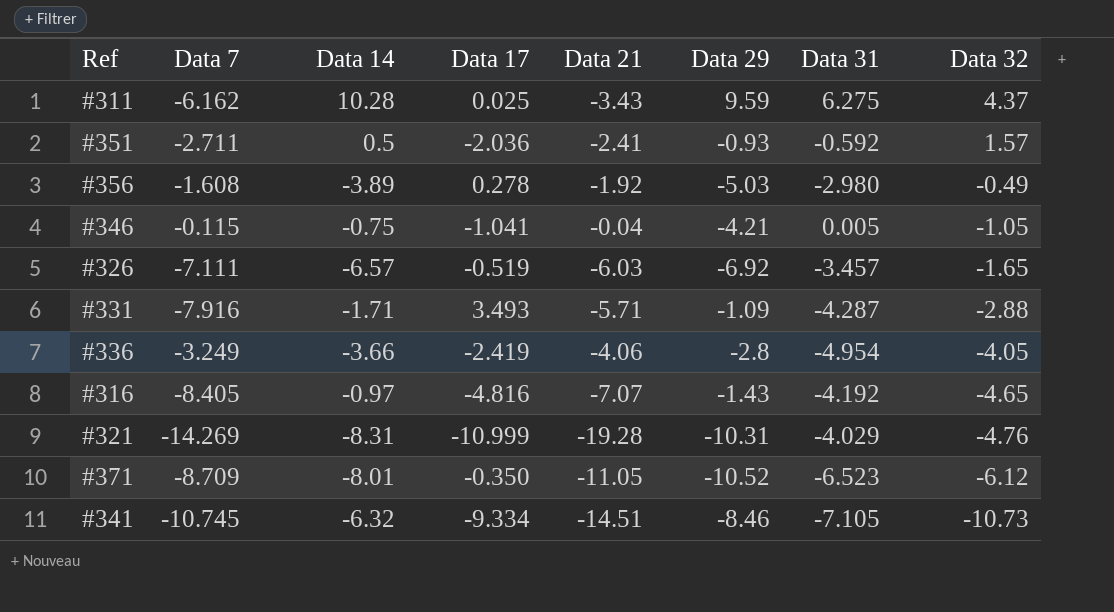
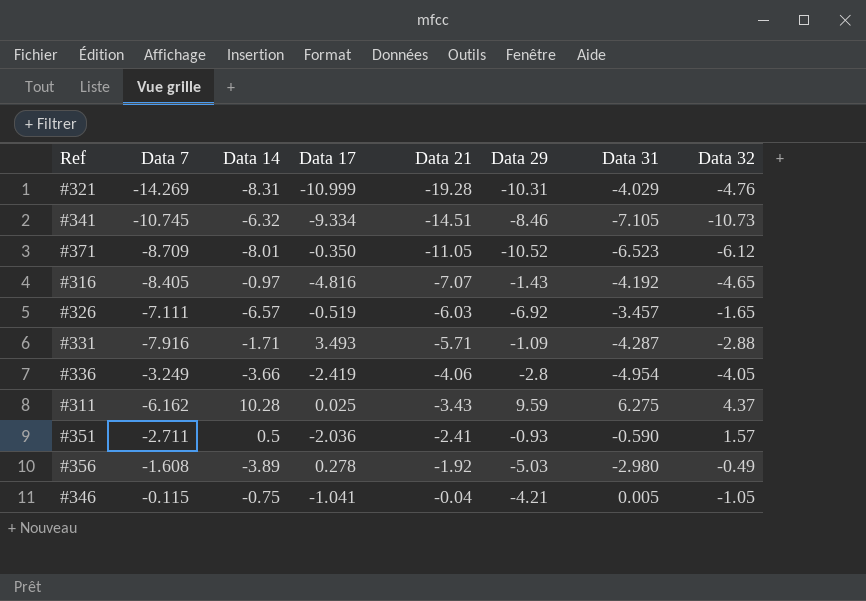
row order: Data 32 descending -> Data 21 ascending
#351 | Data 31: -0.592 -> -0.590

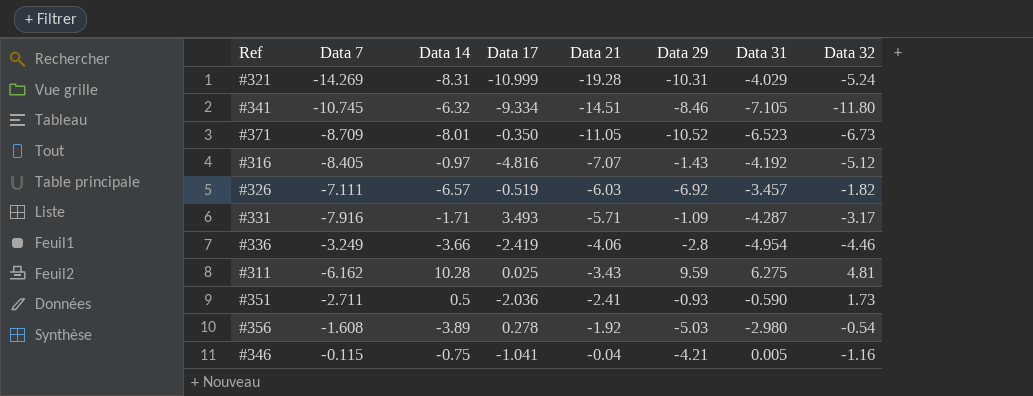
#321 | Data 32: -4.76 -> -5.24
#341 | Data 32: -10.73 -> -11.80
#371 | Data 32: -6.12 -> -6.73
#316 | Data 32: -4.65 -> -5.12
#326 | Data 32: -1.65 -> -1.82
#331 | Data 32: -2.88 -> -3.17
#336 | Data 32: -4.05 -> -4.46
#311 | Data 32: 4.37 -> 4.81
#351 | Data 32: 1.57 -> 1.73
#356 | Data 32: -0.49 -> -0.54
#346 | Data 32: -1.05 -> -1.16

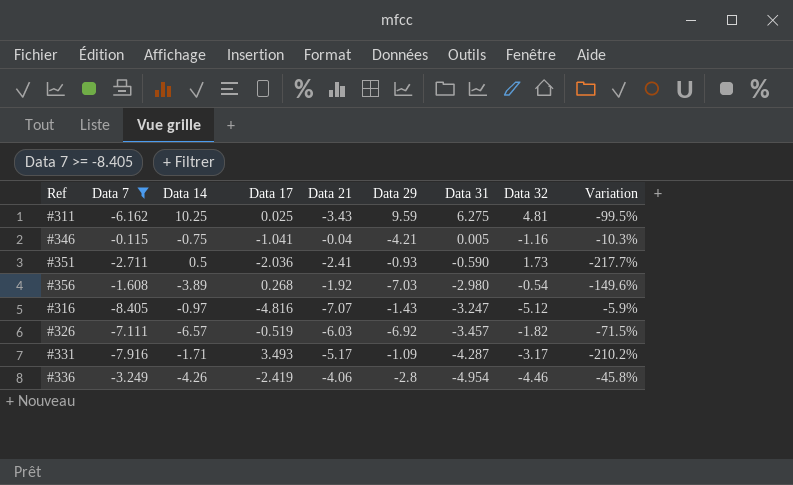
filter: none -> Data 7 >= -8.405
row order: Data 21 ascending -> Data 31 descending
column Variation | formula: none -> ([Data 17] - [Data 32]) / [Data 32]
#311 | Data 14: 10.28 -> 10.25
#356 | Data 17: 0.278 -> 0.268
#356 | Data 29: -5.03 -> -7.03
#316 | Data 31: -4.192 -> -3.247
#331 | Data 21: -5.71 -> -5.17
#336 | Data 14: -3.66 -> -4.26

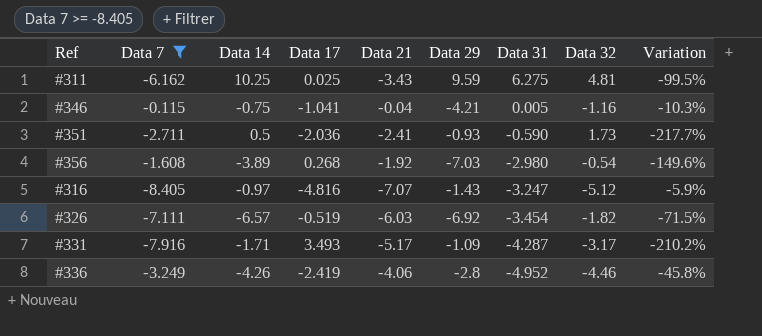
#326 | Data 31: -3.457 -> -3.454
#336 | Data 31: -4.954 -> -4.952

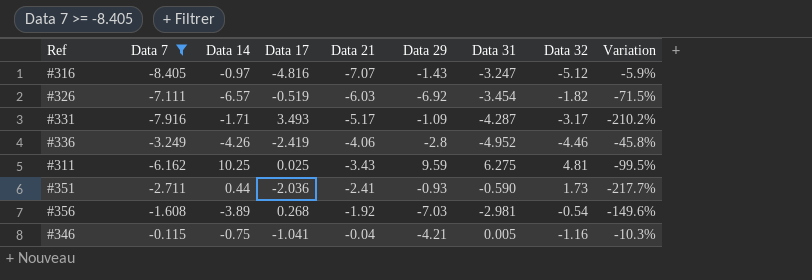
row order: Data 31 descending -> Data 21 ascending
#351 | Data 14: 0.5 -> 0.44
#356 | Data 31: -2.980 -> -2.981

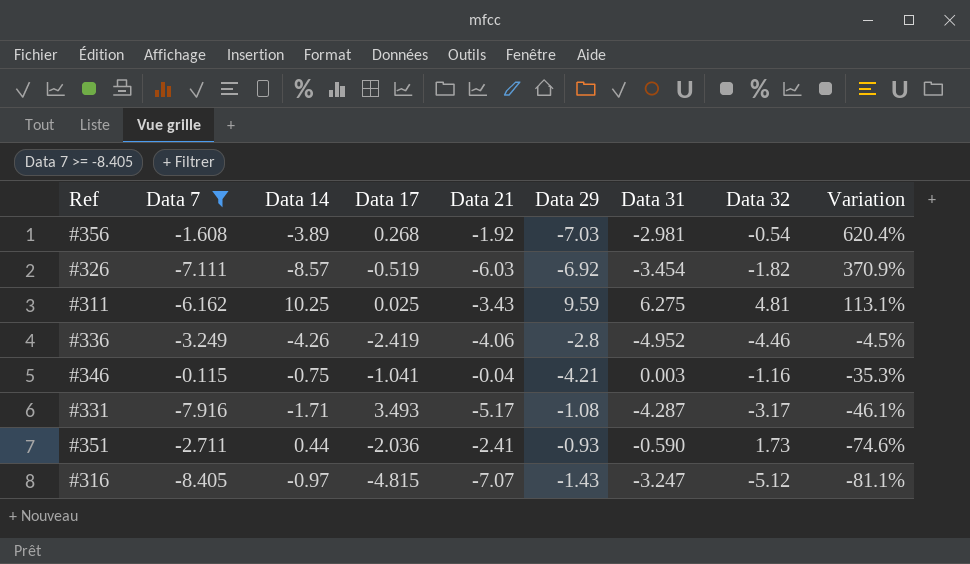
row order: Data 21 ascending -> Variation descending
column Variation | formula: ([Data 17] - [Data 32]) / [Data 32] -> ([Data 14] - [Data 32]) / [Data 32]
#326 | Data 14: -6.57 -> -8.57
#346 | Data 31: 0.005 -> 0.003
#331 | Data 29: -1.09 -> -1.08
#316 | Data 17: -4.816 -> -4.815

